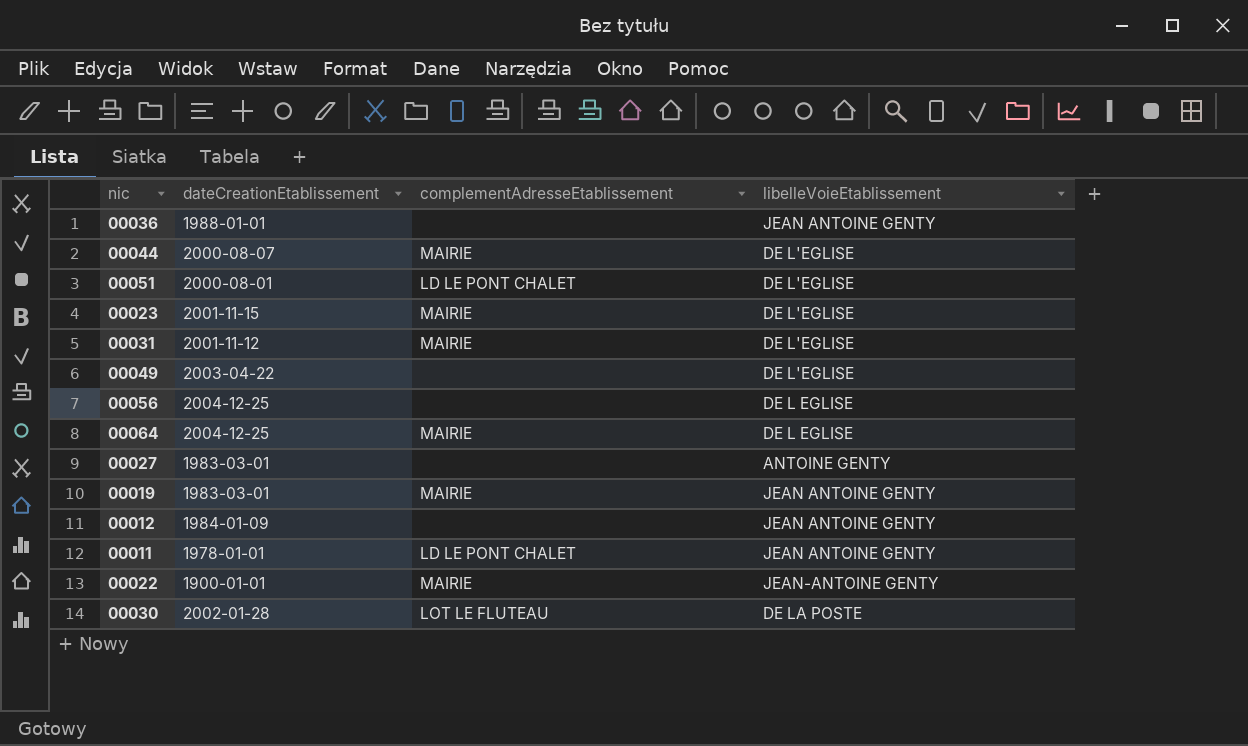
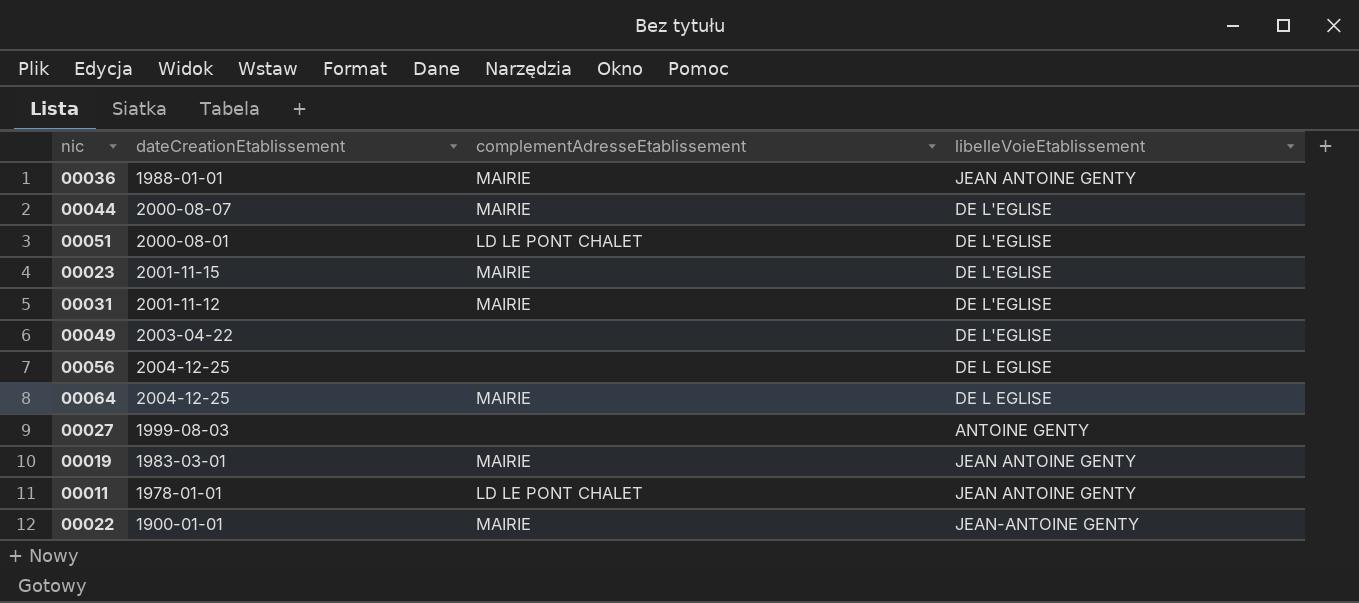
row 00012: 1984-01-09 | none | JEAN ANTOINE GENTY -> none
row 00030: 2002-01-28 | LOT LE FLUTEAU | DE LA POSTE -> none
00036 | complementAdresseEtablissement: none -> MAIRIE
00027 | dateCreationEtablissement: 1983-03-01 -> 1999-08-03

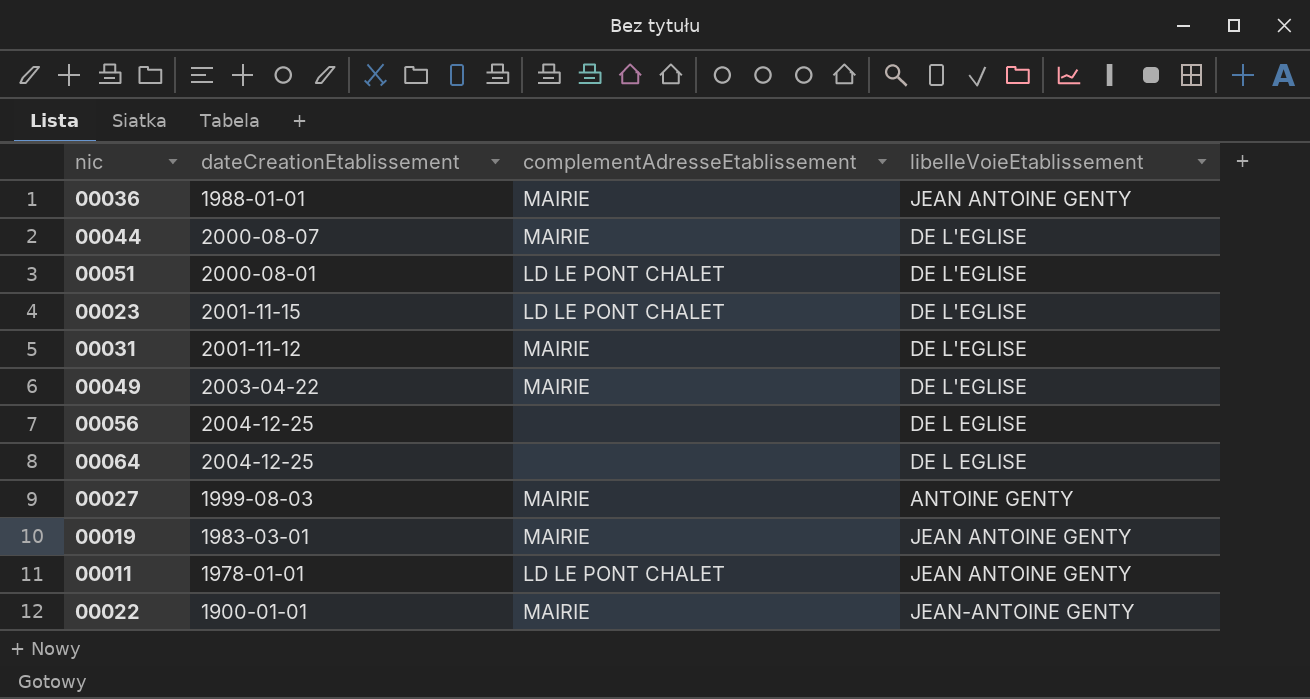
00023 | complementAdresseEtablissement: MAIRIE -> LD LE PONT CHALET
00049 | complementAdresseEtablissement: none -> MAIRIE
00064 | complementAdresseEtablissement: MAIRIE -> none
00027 | complementAdresseEtablissement: none -> MAIRIE

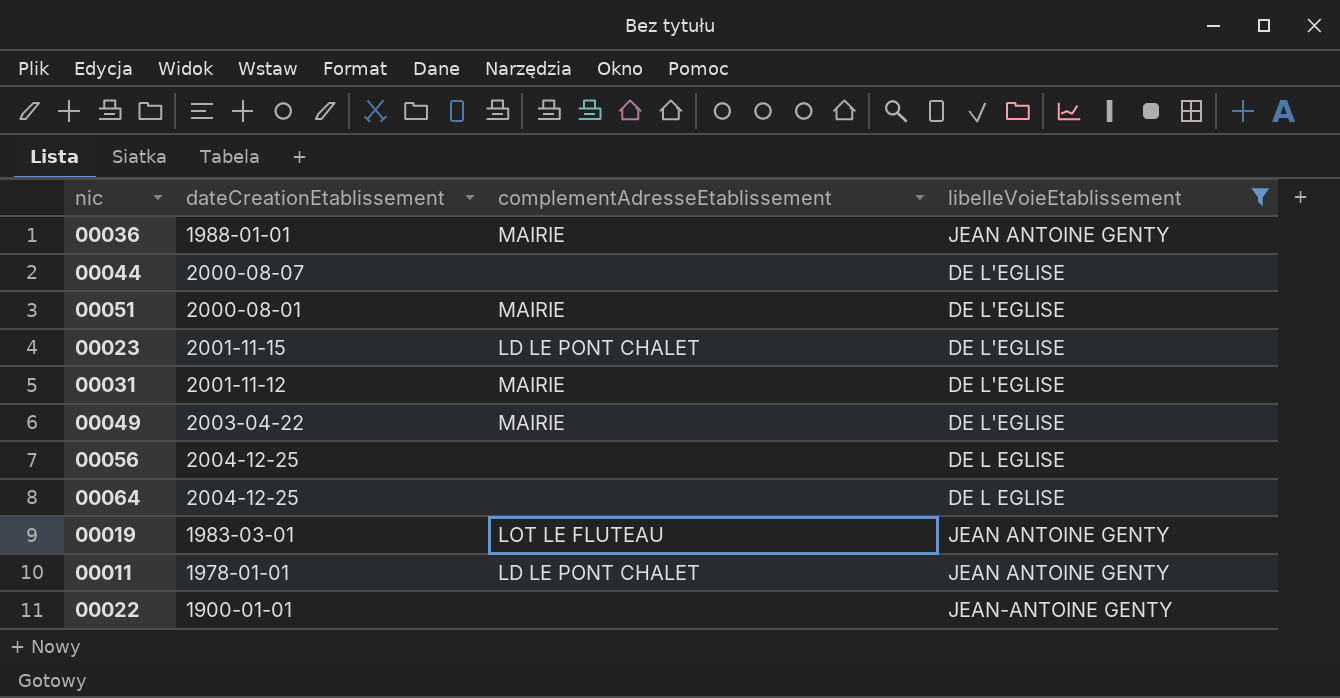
filter: none -> libelleVoieEtablissement != ANTOINE GENTY
00044 | complementAdresseEtablissement: MAIRIE -> none
00051 | complementAdresseEtablissement: LD LE PONT CHALET -> MAIRIE
00019 | complementAdresseEtablissement: MAIRIE -> LOT LE FLUTEAU
00022 | complementAdresseEtablissement: MAIRIE -> none

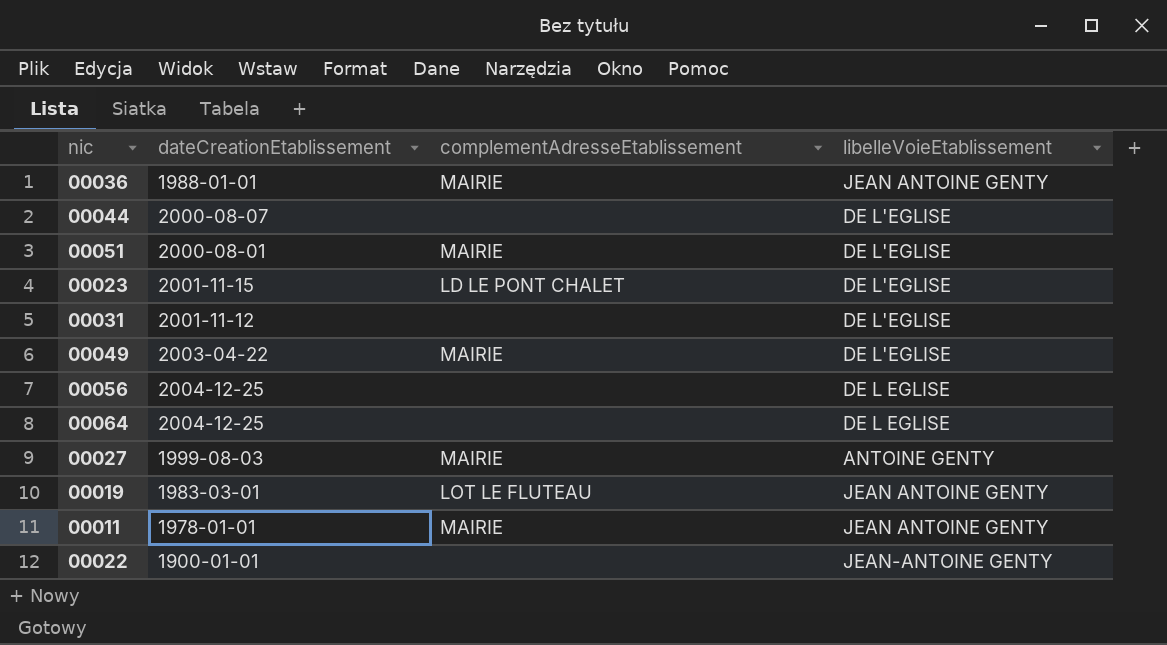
filter: libelleVoieEtablissement != ANTOINE GENTY -> none
00031 | complementAdresseEtablissement: MAIRIE -> none
00011 | complementAdresseEtablissement: LD LE PONT CHALET -> MAIRIE

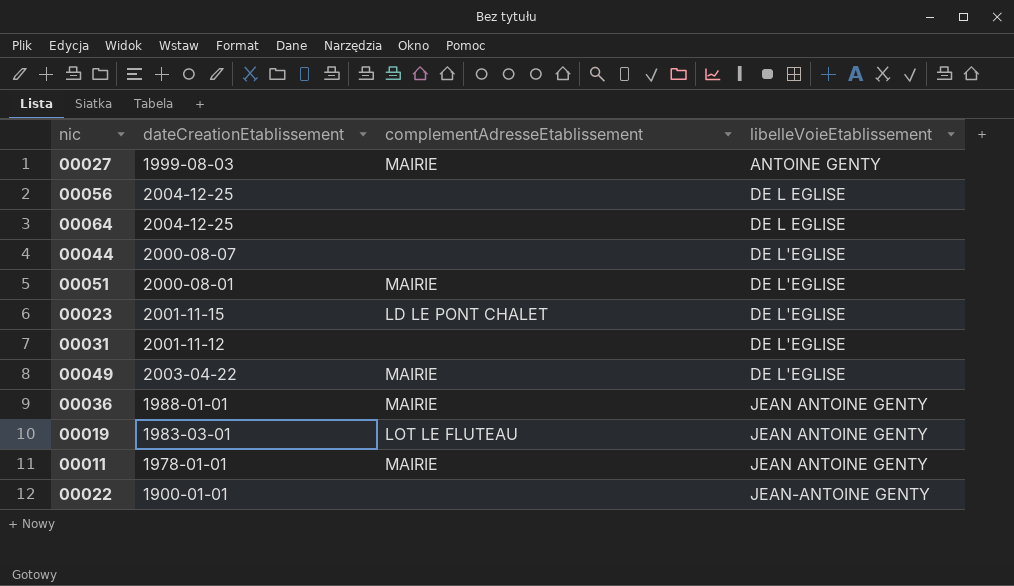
row order: none -> libelleVoieEtablissement ascending

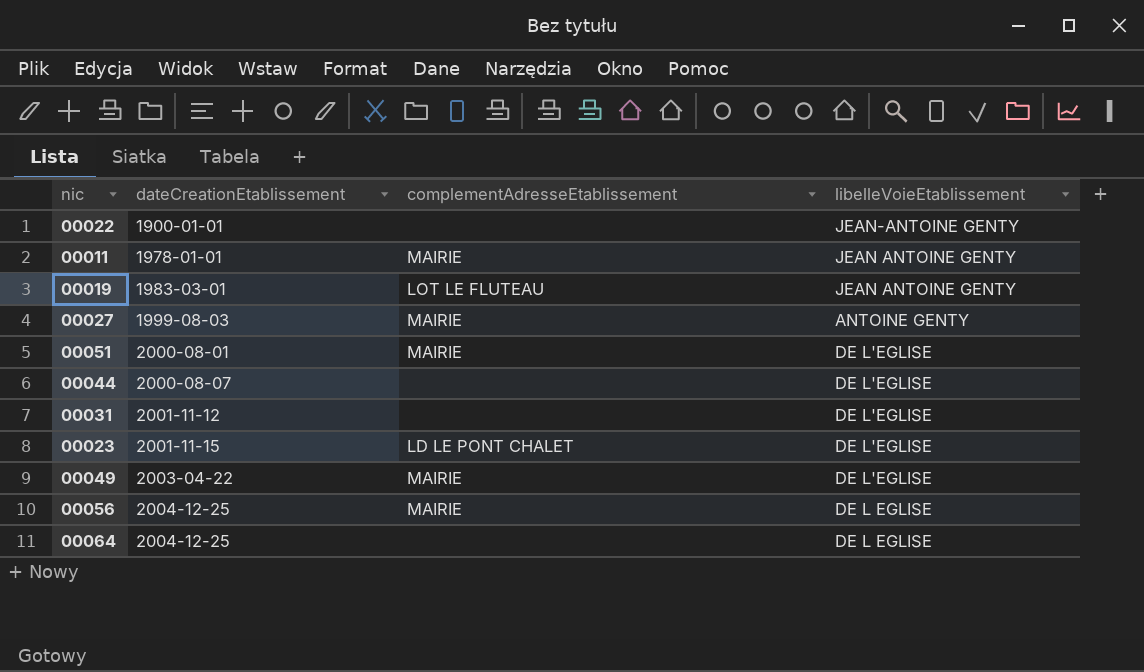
row order: libelleVoieEtablissement ascending -> dateCreationEtablissement ascending
row 00036: 1988-01-01 | MAIRIE | JEAN ANTOINE GENTY -> none
00056 | complementAdresseEtablissement: none -> MAIRIE

